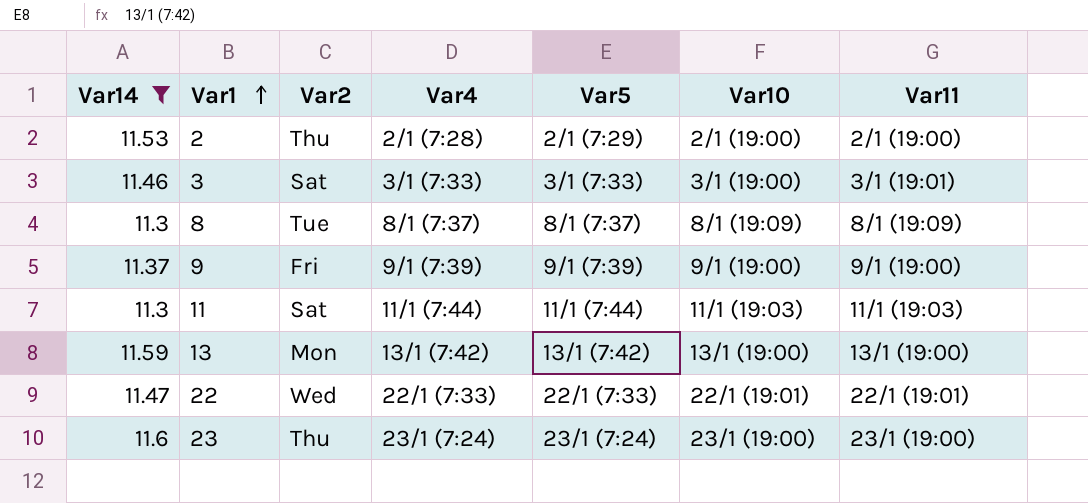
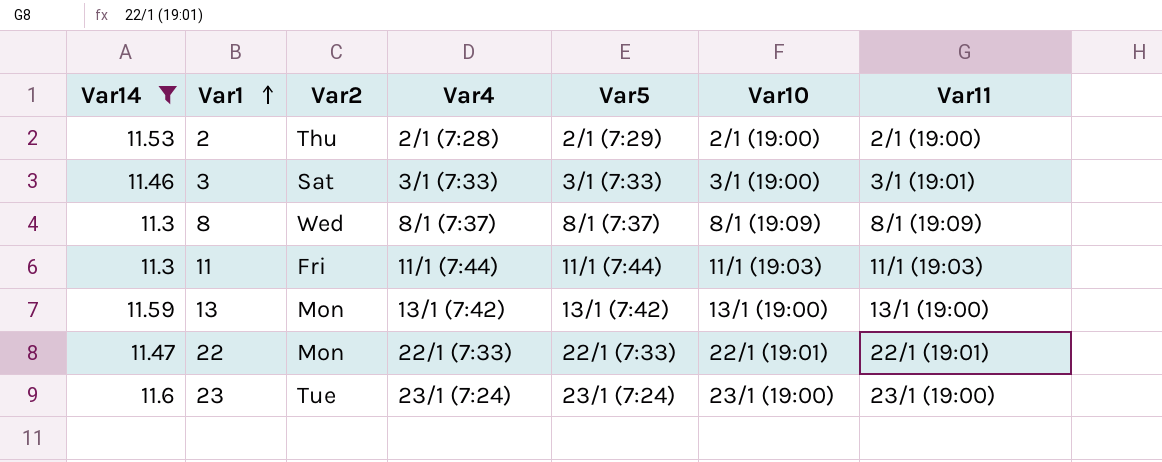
row 9: 11.37 | Fri | 9/1 (7:39) | 9/1 (7:39) | 9/1 (19:00) | 9/1 (19:00) -> none
8 | Var2: Tue -> Wed
11 | Var2: Sat -> Fri
22 | Var2: Wed -> Mon
23 | Var2: Thu -> Tue

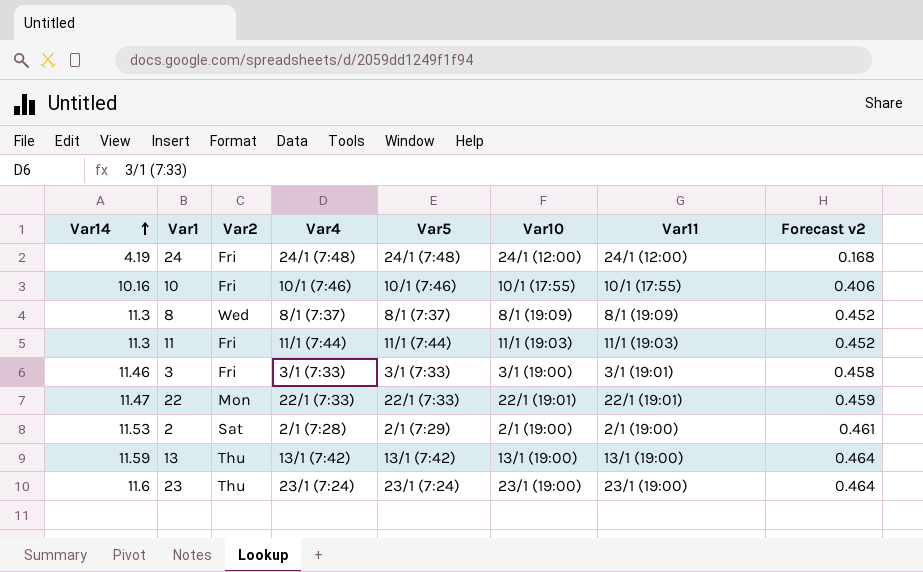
filter: Var14 >= 11.3 -> none
row order: Var1 ascending -> Var14 ascending
column Forecast v2 | formula: none -> [Var14] * 0.04
3 | Var2: Sat -> Fri
2 | Var2: Thu -> Sat
13 | Var2: Mon -> Thu
23 | Var2: Tue -> Thu

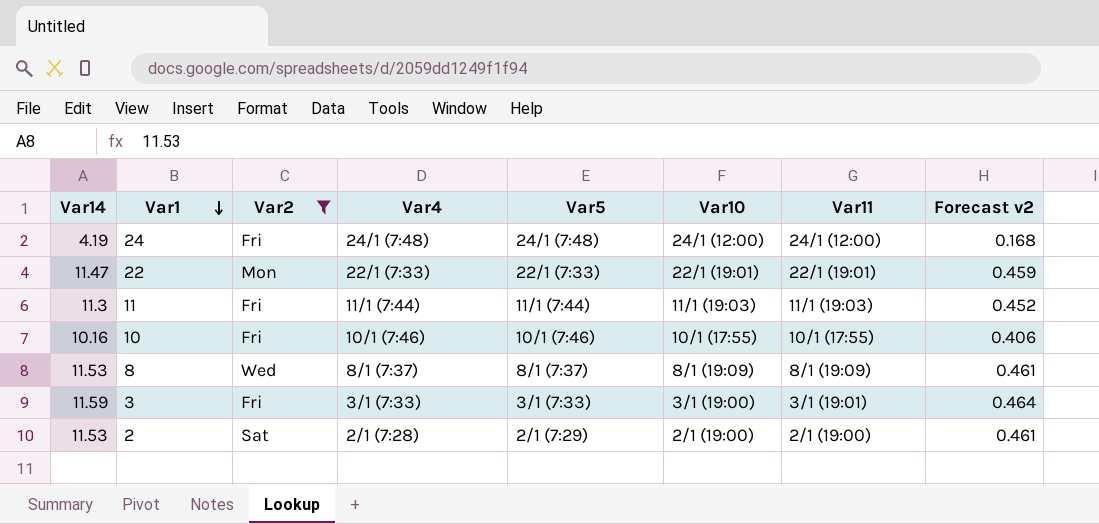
filter: none -> Var2 != Thu
row order: Var14 ascending -> Var1 descending
8 | Var14: 11.3 -> 11.53
8 | Forecast v2: 0.452 -> 0.461
3 | Var14: 11.46 -> 11.59
3 | Forecast v2: 0.458 -> 0.464

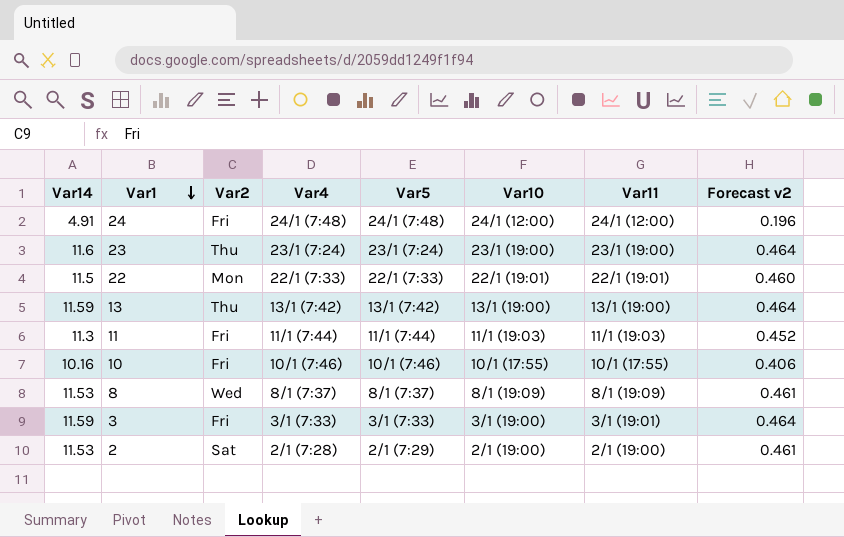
filter: Var2 != Thu -> none
24 | Var14: 4.19 -> 4.91
24 | Forecast v2: 0.168 -> 0.196
22 | Var14: 11.47 -> 11.5
22 | Forecast v2: 0.459 -> 0.460

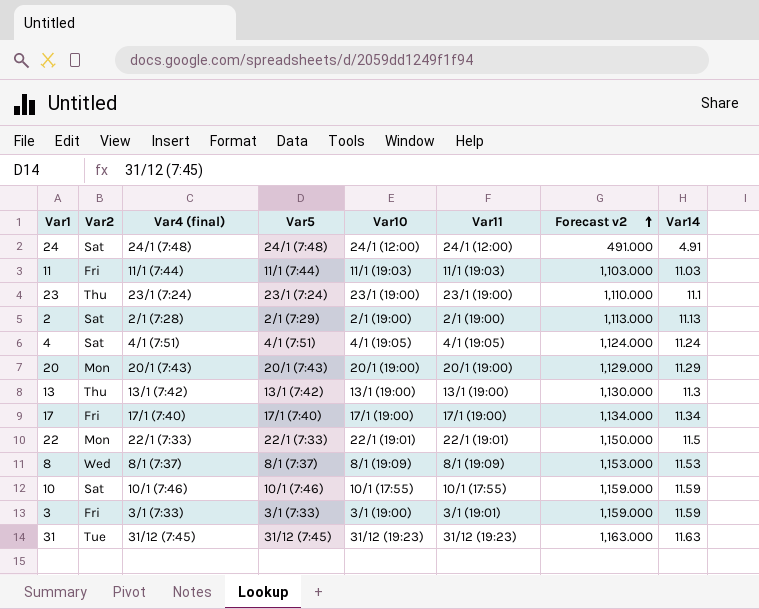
row order: Var1 descending -> Forecast v2 ascending
column name: Var4 -> Var4 (final)
column Forecast v2 | formula: [Var14] * 0.04 -> [Var14] * 100
column Var14 | position: 1 -> 8
24 | Var2: Fri -> Sat
11 | Var14: 11.3 -> 11.03
23 | Var14: 11.6 -> 11.1
2 | Var14: 11.53 -> 11.13
row 4: none -> Sat | 4/1 (7:51) | 4/1 (7:51) | 4/1 (19:05) | 4/1 (19:05) | 1,124.000 | 11.24
row 20: none -> Mon | 20/1 (7:43) | 20/1 (7:43) | 20/1 (19:00) | 20/1 (19:00) | 1,129.000 | 11.29
13 | Var14: 11.59 -> 11.3
row 17: none -> Fri | 17/1 (7:40) | 17/1 (7:40) | 17/1 (19:00) | 17/1 (19:00) | 1,134.000 | 11.34
10 | Var2: Fri -> Sat
10 | Var14: 10.16 -> 11.59
row 31: none -> Tue | 31/12 (7:45) | 31/12 (7:45) | 31/12 (19:23) | 31/12 (19:23) | 1,163.000 | 11.63

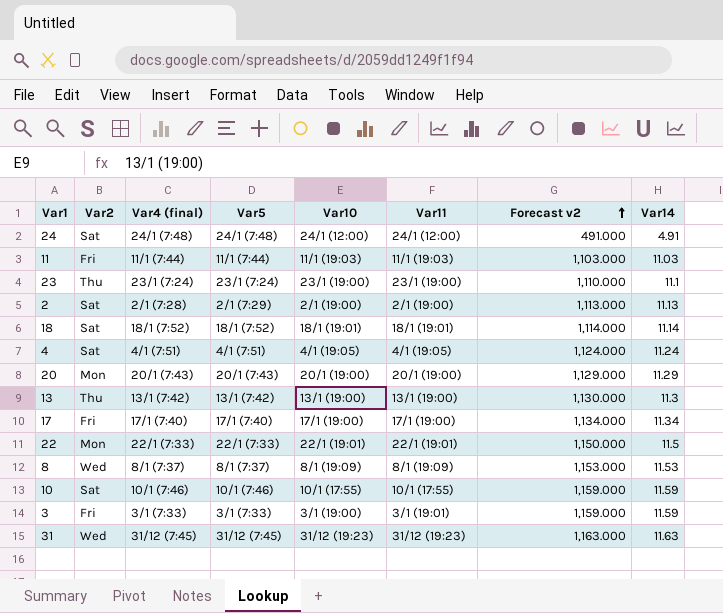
row 18: none -> Sat | 18/1 (7:52) | 18/1 (7:52) | 18/1 (19:01) | 18/1 (19:01) | 1,114.000 | 11.14
31 | Var2: Tue -> Wed

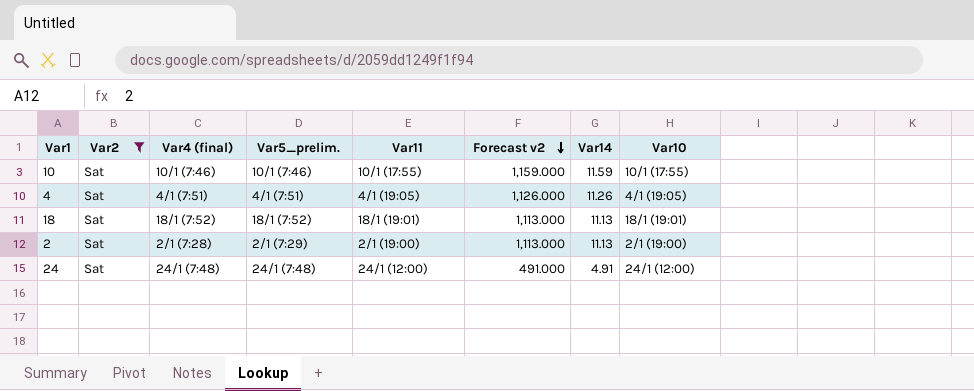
filter: none -> Var2 = Sat
row order: Forecast v2 ascending -> Forecast v2 descending
column name: Var5 -> Var5_prelim.
column Var10 | position: 5 -> 8
4 | Forecast v2: 1,124.000 -> 1,126.000
4 | Var14: 11.24 -> 11.26
18 | Forecast v2: 1,114.000 -> 1,113.000
18 | Var14: 11.14 -> 11.13

